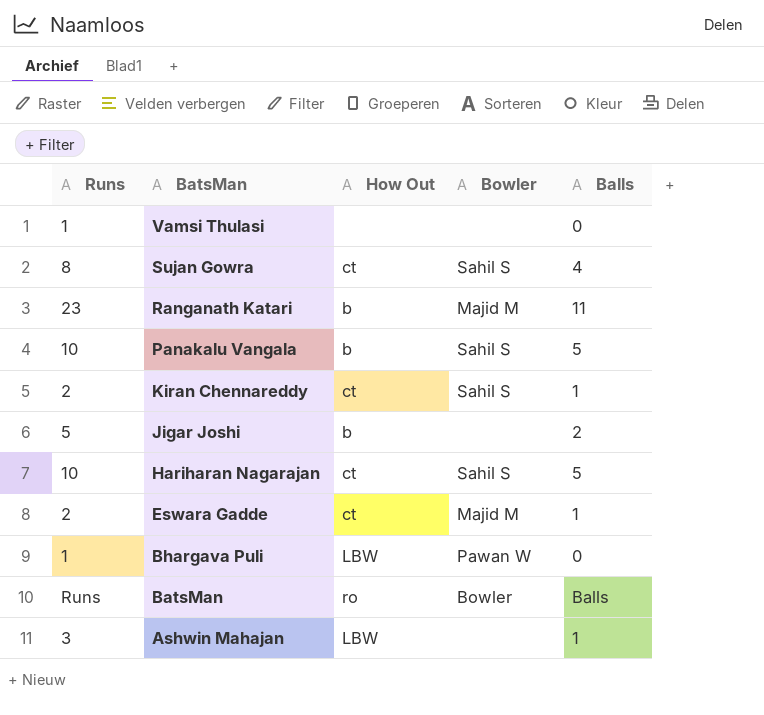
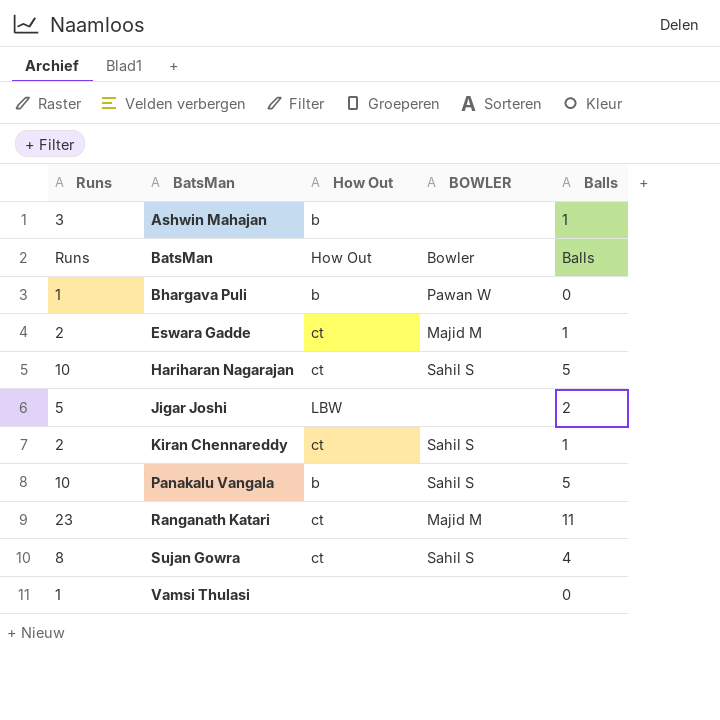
row order: BatsMan descending -> BatsMan ascending
column name: Bowler -> BOWLER
Ashwin Mahajan | How Out: LBW -> b
BatsMan | How Out: ro -> How Out
Bhargava Puli | How Out: LBW -> b
Jigar Joshi | How Out: b -> LBW
Ranganath Katari | How Out: b -> ct

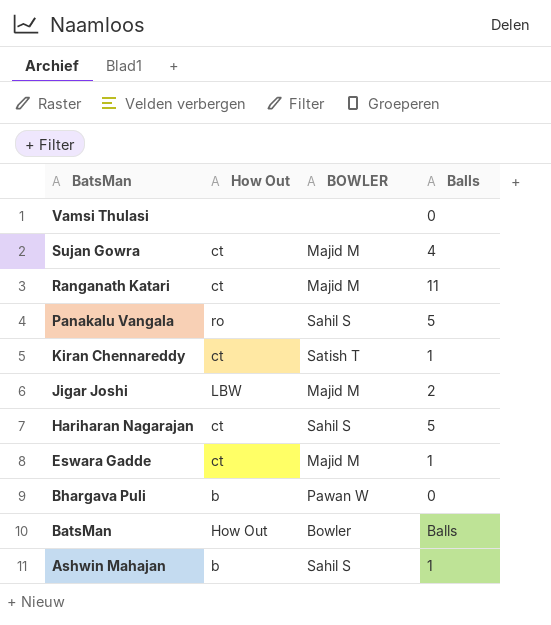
row order: BatsMan ascending -> BatsMan descending
column Runs | position: 1 -> none
Sujan Gowra | BOWLER: Sahil S -> Majid M
Panakalu Vangala | How Out: b -> ro
Kiran Chennareddy | BOWLER: Sahil S -> Satish T
Jigar Joshi | BOWLER: none -> Majid M
Ashwin Mahajan | BOWLER: none -> Sahil S

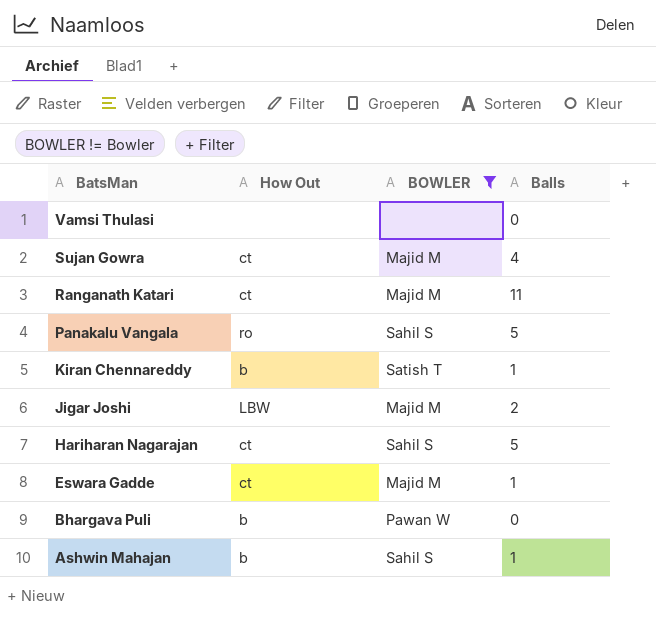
filter: none -> BOWLER != Bowler
Kiran Chennareddy | How Out: ct -> b

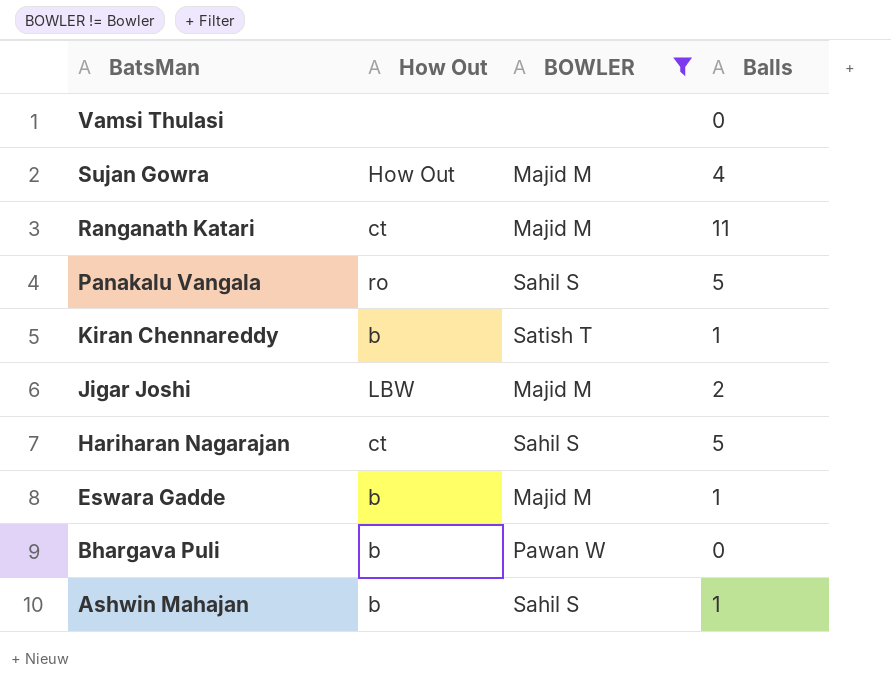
Sujan Gowra | How Out: ct -> How Out
Eswara Gadde | How Out: ct -> b

